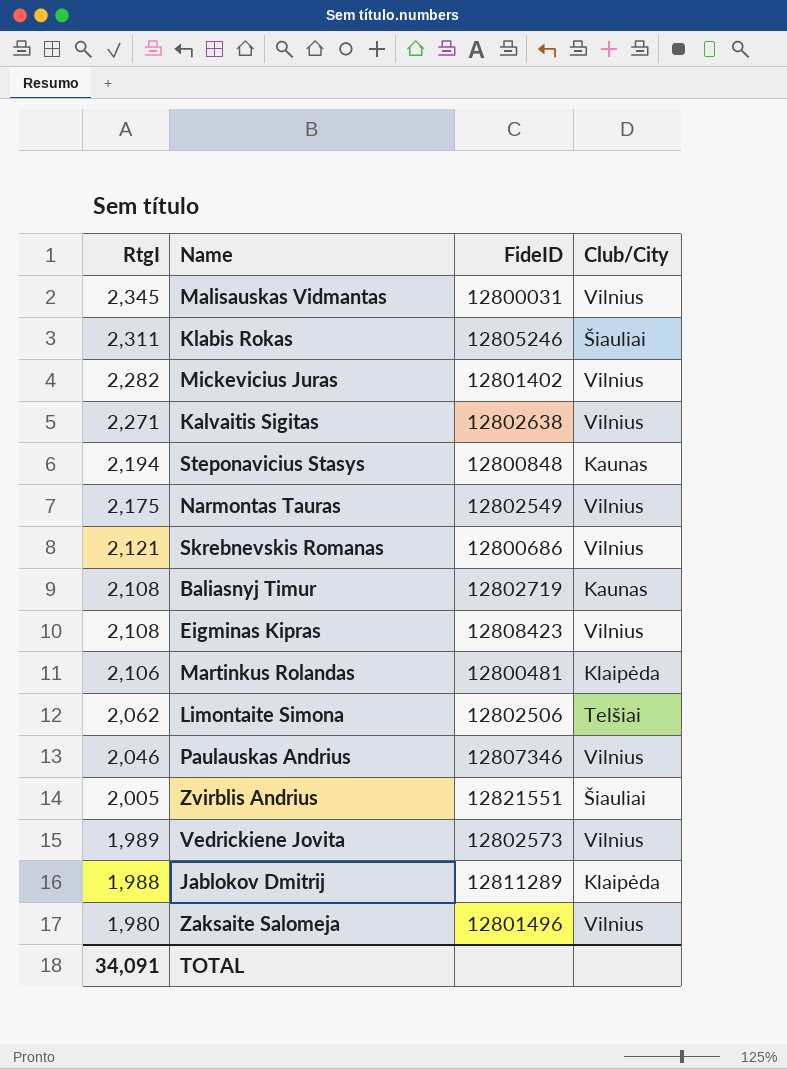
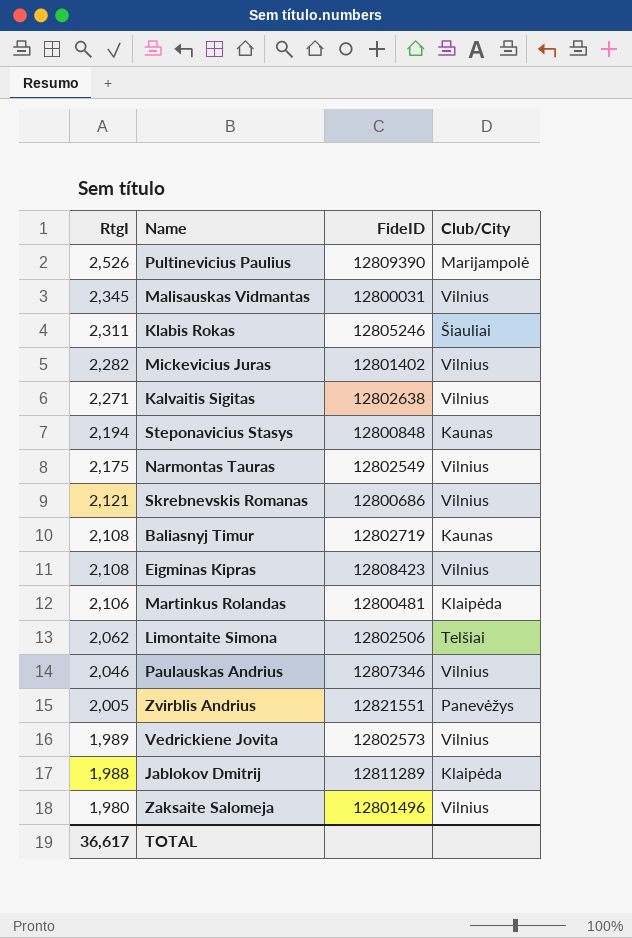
row Pultinevicius Paulius: none -> 2,526 | 12809390 | Marijampolė
Zvirblis Andrius | Club/City: Šiauliai -> Panevėžys
TOTAL | RtgI: 34,091 -> 36,617

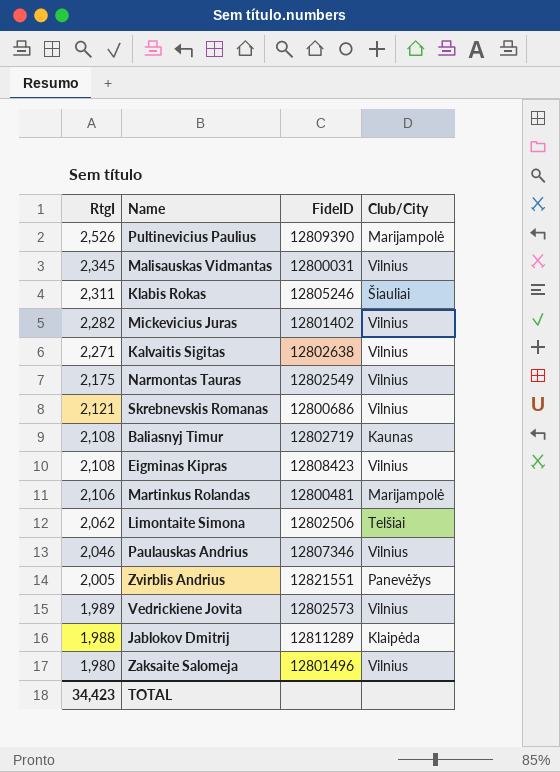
row Steponavicius Stasys: 2,194 | 12800848 | Kaunas -> none
Martinkus Rolandas | Club/City: Klaipėda -> Marijampolė
TOTAL | RtgI: 36,617 -> 34,423

